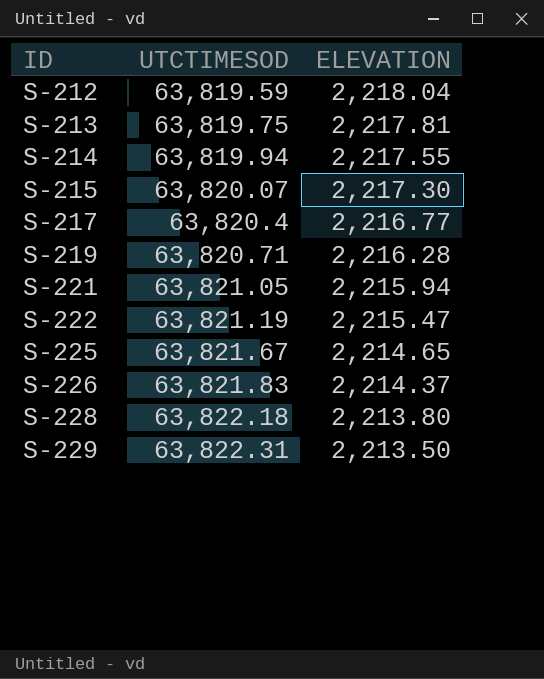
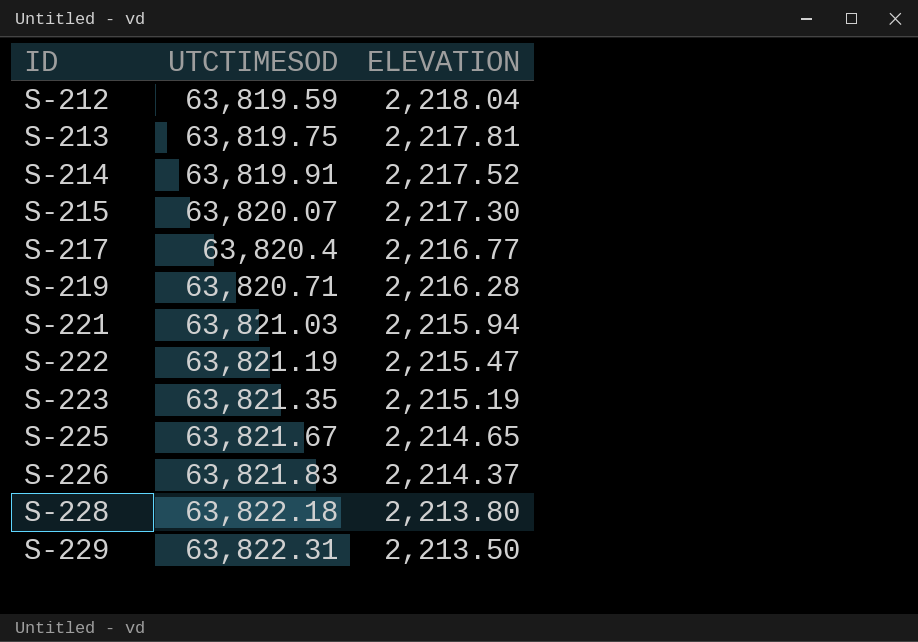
S-214 | UTCTIMESOD: 63,819.94 -> 63,819.91
S-214 | ELEVATION: 2,217.55 -> 2,217.52
S-221 | UTCTIMESOD: 63,821.05 -> 63,821.03
row S-223: none -> 63,821.35 | 2,215.19

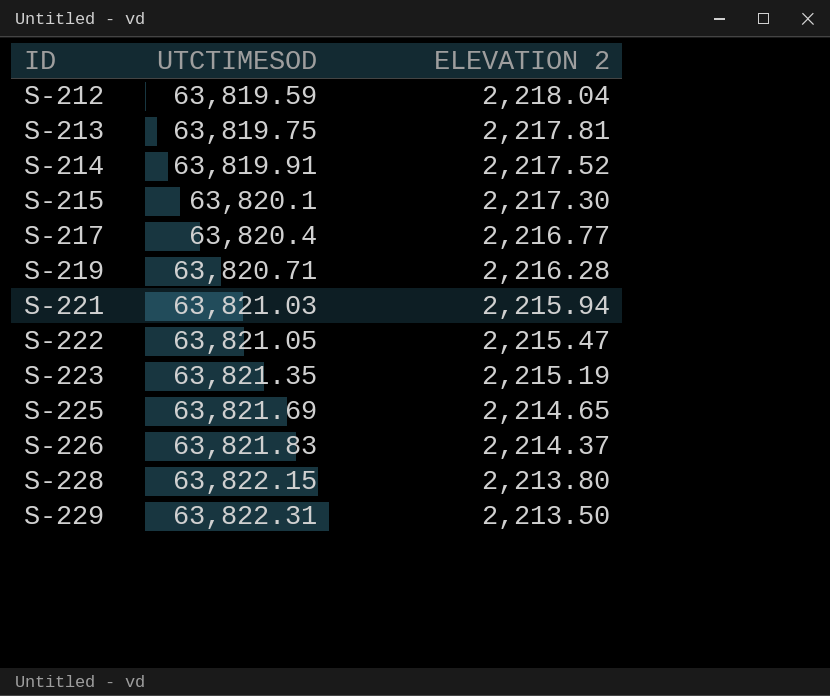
column name: ELEVATION -> ELEVATION 2
S-215 | UTCTIMESOD: 63,820.07 -> 63,820.1
S-222 | UTCTIMESOD: 63,821.19 -> 63,821.05
S-225 | UTCTIMESOD: 63,821.67 -> 63,821.69
S-228 | UTCTIMESOD: 63,822.18 -> 63,822.15

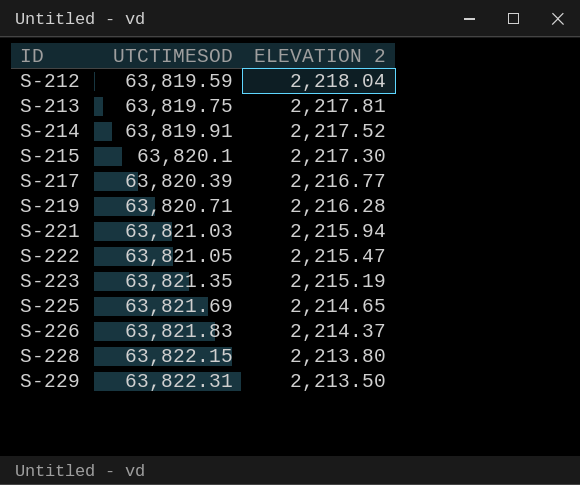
S-217 | UTCTIMESOD: 63,820.4 -> 63,820.39

